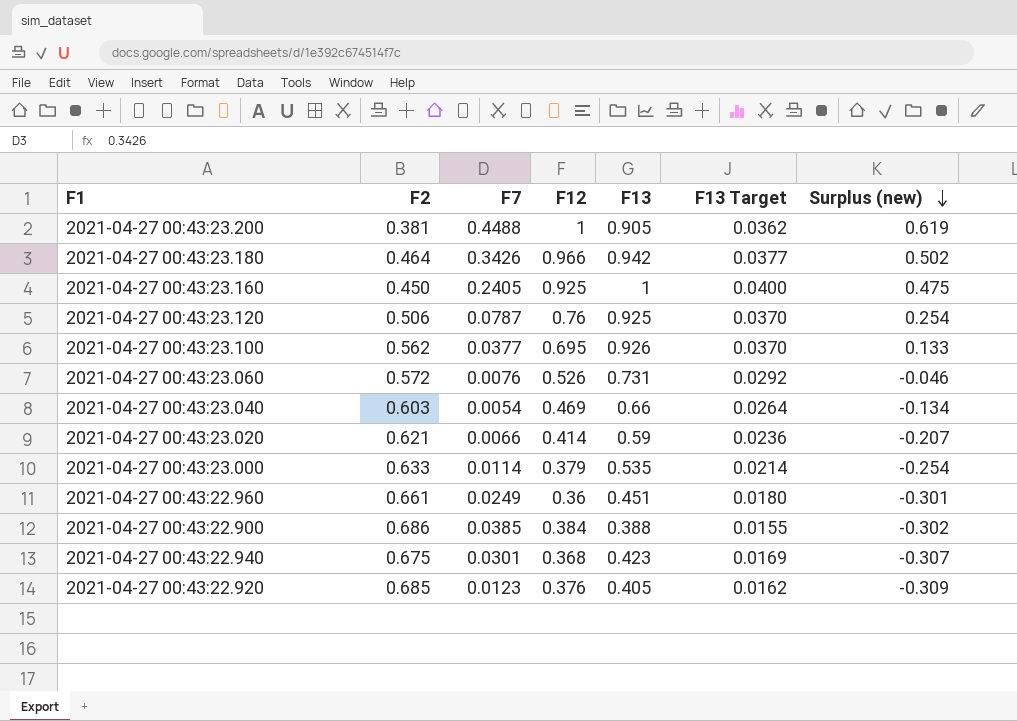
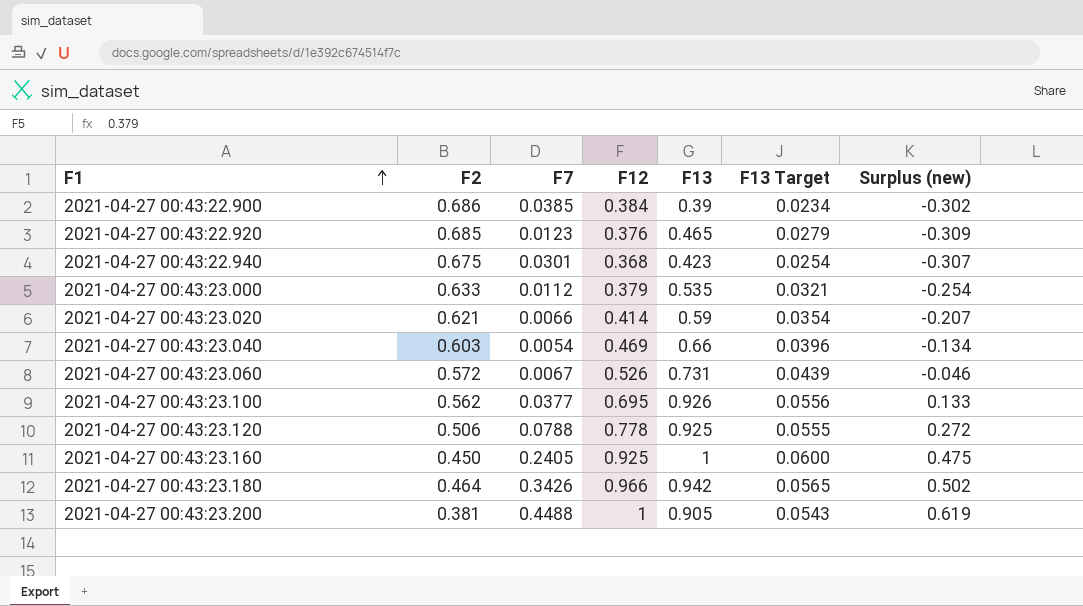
row order: Surplus (new) descending -> F1 ascending
column F13 Target | formula: [F13] * 0.04 -> [F13] * 0.06
row 2021-04-27 00:43:22.960: 0.661 | 0.0249 | 0.36 | 0.451 | 0.0180 | -0.301 -> none
2021-04-27 00:43:22.900 | F13: 0.388 -> 0.39
2021-04-27 00:43:22.920 | F13: 0.405 -> 0.465
2021-04-27 00:43:23.000 | F7: 0.0114 -> 0.0112
2021-04-27 00:43:23.060 | F7: 0.0076 -> 0.0067
2021-04-27 00:43:23.120 | F7: 0.0787 -> 0.0788
2021-04-27 00:43:23.120 | F12: 0.76 -> 0.778
2021-04-27 00:43:23.120 | Surplus (new): 0.254 -> 0.272

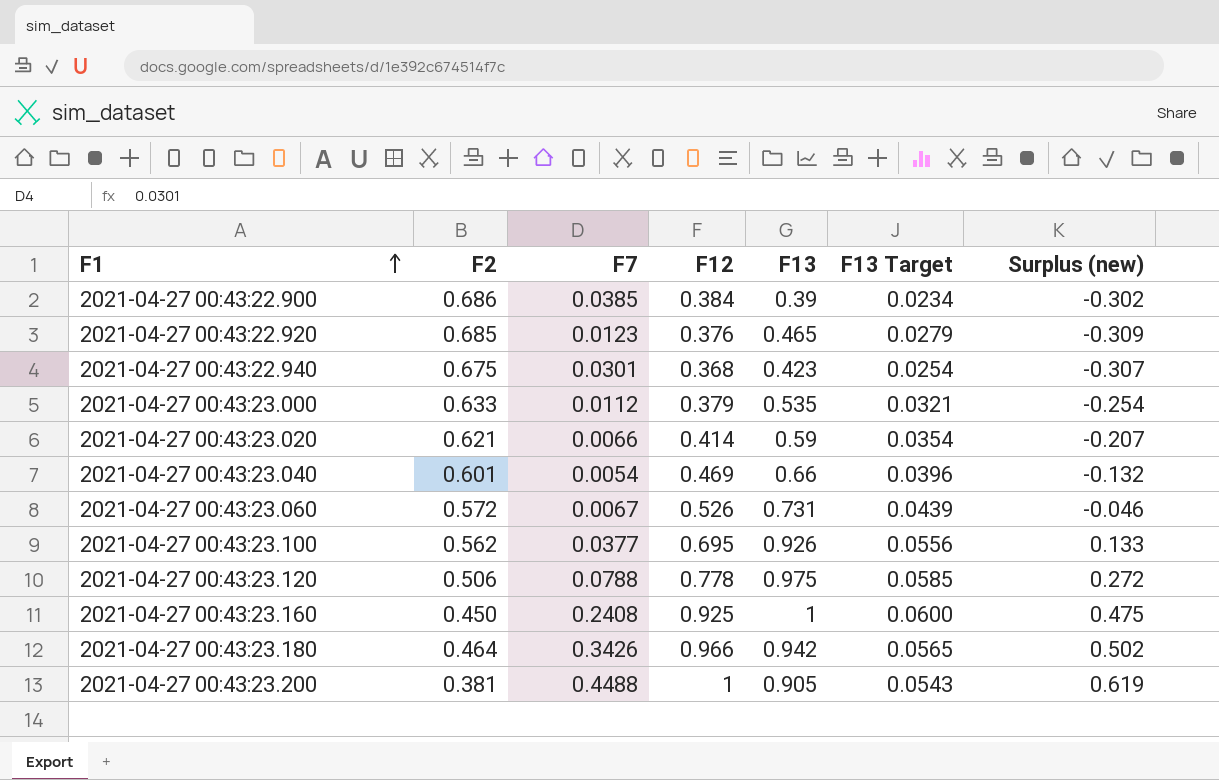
2021-04-27 00:43:23.040 | F2: 0.603 -> 0.601
2021-04-27 00:43:23.040 | Surplus (new): -0.134 -> -0.132
2021-04-27 00:43:23.120 | F13: 0.925 -> 0.975
2021-04-27 00:43:23.120 | F13 Target: 0.0555 -> 0.0585
2021-04-27 00:43:23.160 | F7: 0.2405 -> 0.2408

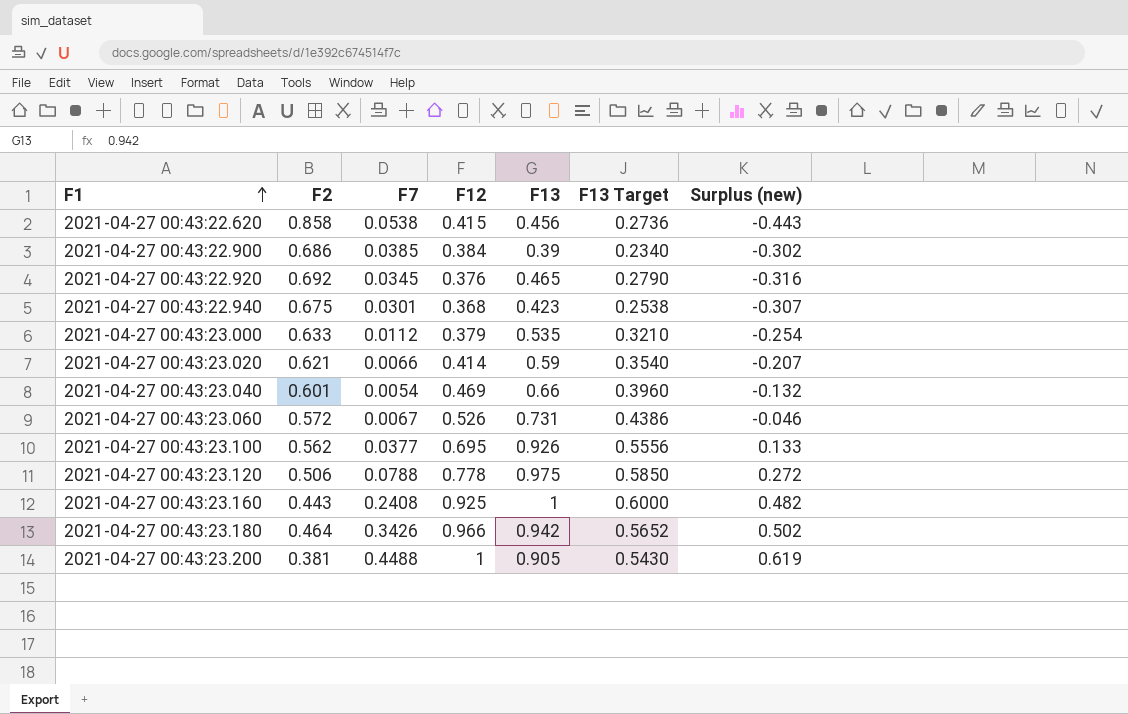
column F13 Target | formula: [F13] * 0.06 -> [F13] * 0.6
row 2021-04-27 00:43:22.620: none -> 0.858 | 0.0538 | 0.415 | 0.456 | 0.2736 | -0.443
2021-04-27 00:43:22.920 | F2: 0.685 -> 0.692
2021-04-27 00:43:22.920 | F7: 0.0123 -> 0.0345
2021-04-27 00:43:22.920 | Surplus (new): -0.309 -> -0.316
2021-04-27 00:43:23.160 | F2: 0.450 -> 0.443
2021-04-27 00:43:23.160 | Surplus (new): 0.475 -> 0.482

